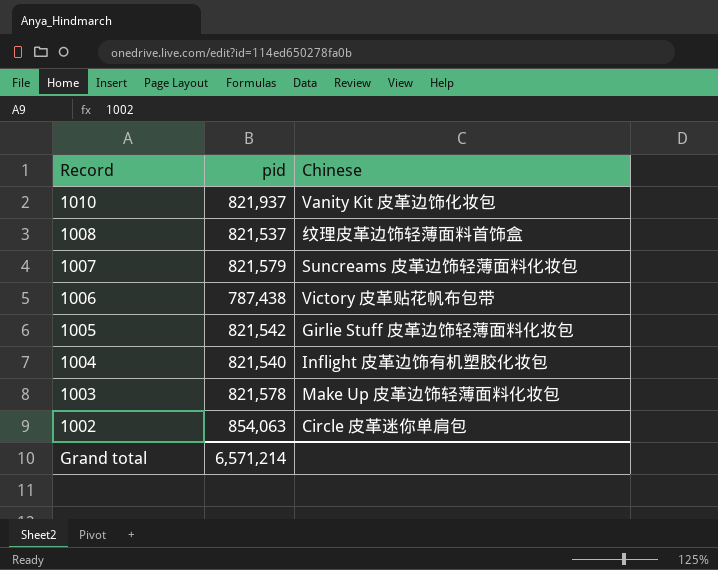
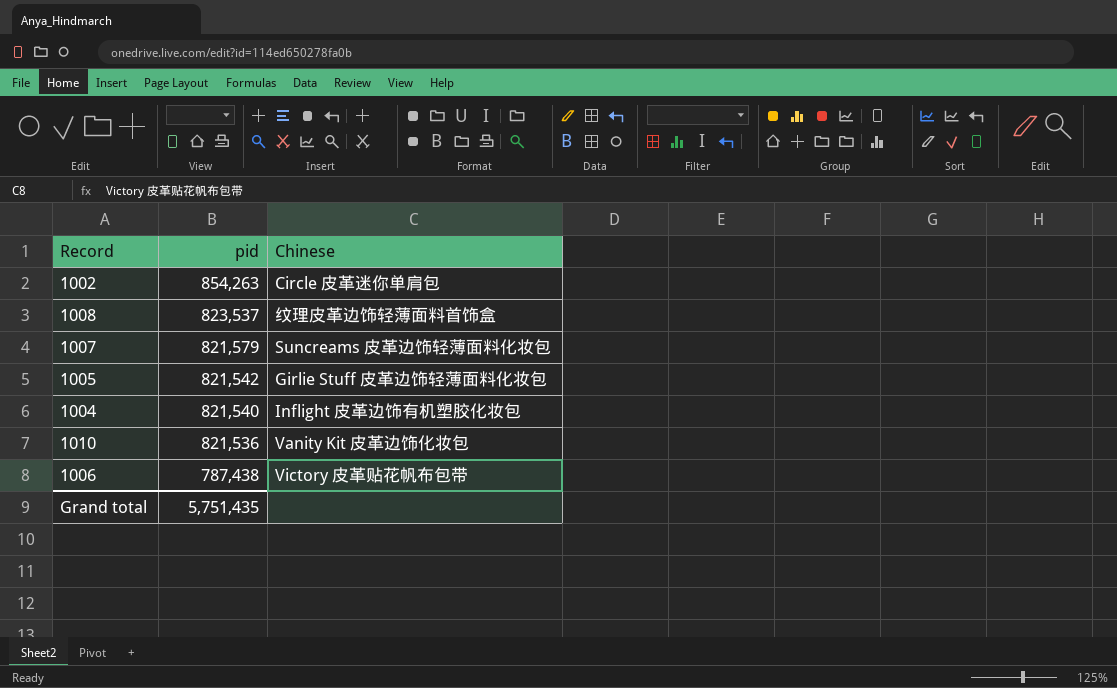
row order: Record descending -> pid descending
row 1003: 821,578 | Make Up 皮革边饰轻薄面料化妆包 -> none
1002 | pid: 854,063 -> 854,263
1008 | pid: 821,537 -> 823,537
1010 | pid: 821,937 -> 821,536
Grand total | pid: 6,571,214 -> 5,751,435

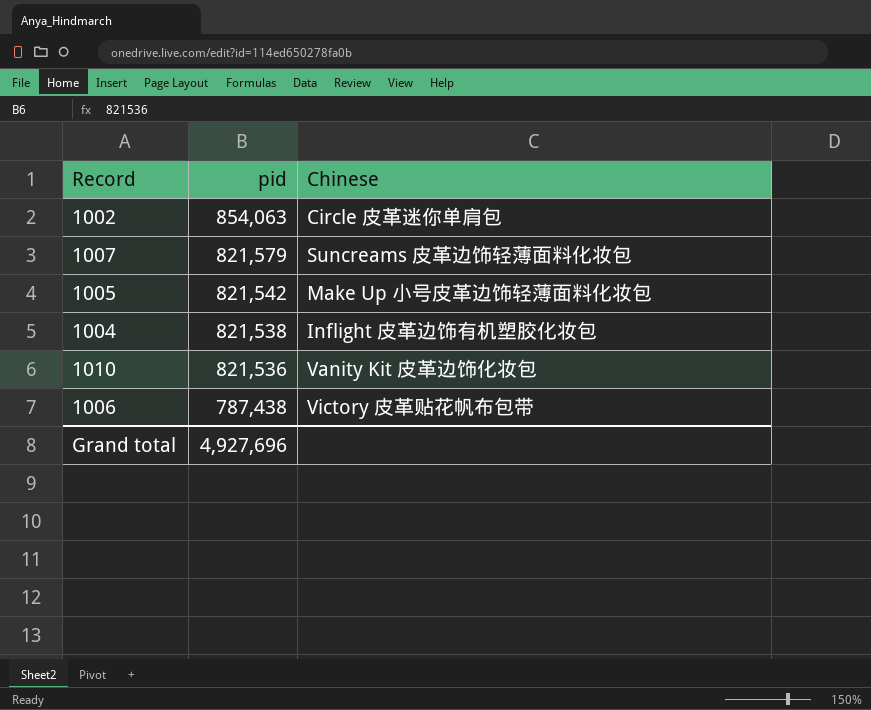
row 1008: 823,537 | 纹理皮革边饰轻薄面料首饰盒 -> none
1002 | pid: 854,263 -> 854,063
1005 | Chinese: Girlie Stuff 皮革边饰轻薄面料化妆包 -> Make Up 小号皮革边饰轻薄面料化妆包
1004 | pid: 821,540 -> 821,538
Grand total | pid: 5,751,435 -> 4,927,696

